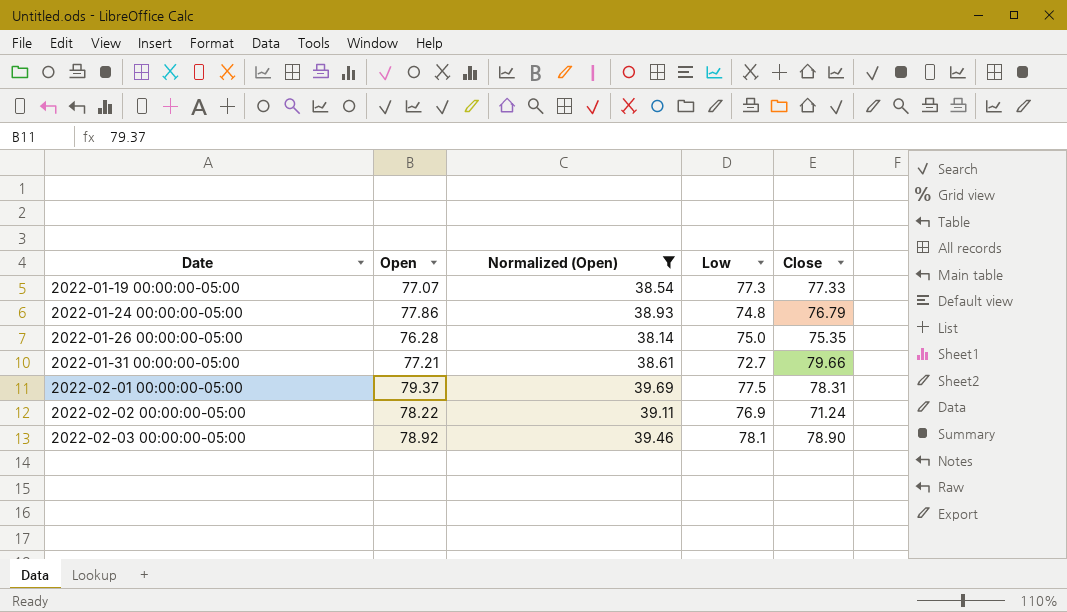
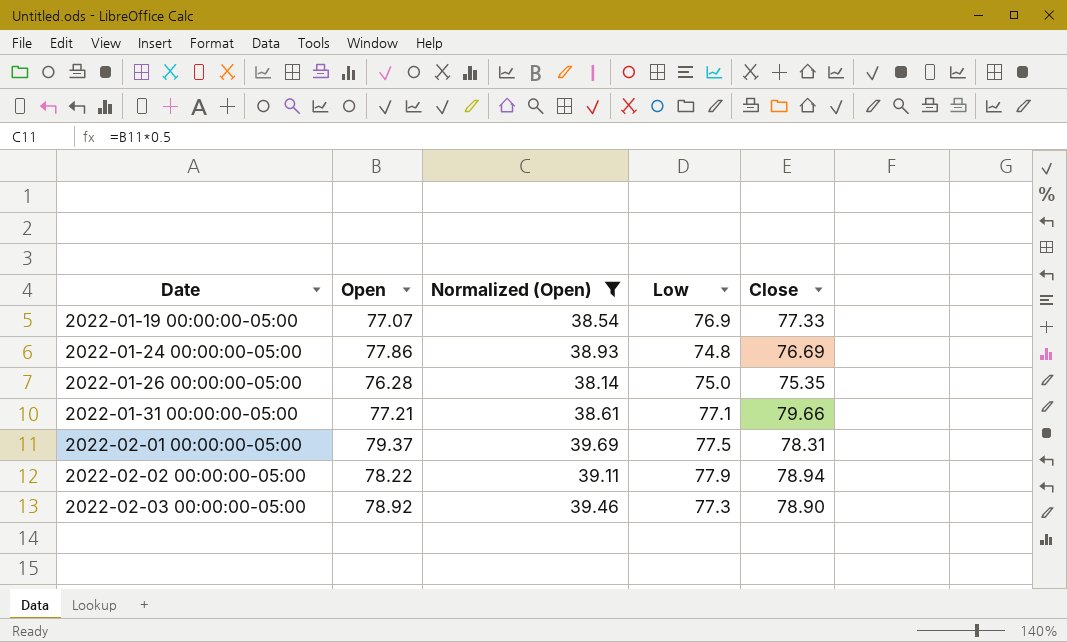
2022-01-19 00:00:00-05:00 | Low: 77.3 -> 76.9
2022-01-24 00:00:00-05:00 | Close: 76.79 -> 76.69
2022-01-31 00:00:00-05:00 | Low: 72.7 -> 77.1
2022-02-02 00:00:00-05:00 | Low: 76.9 -> 77.9
2022-02-02 00:00:00-05:00 | Close: 71.24 -> 78.94
2022-02-03 00:00:00-05:00 | Low: 78.1 -> 77.3

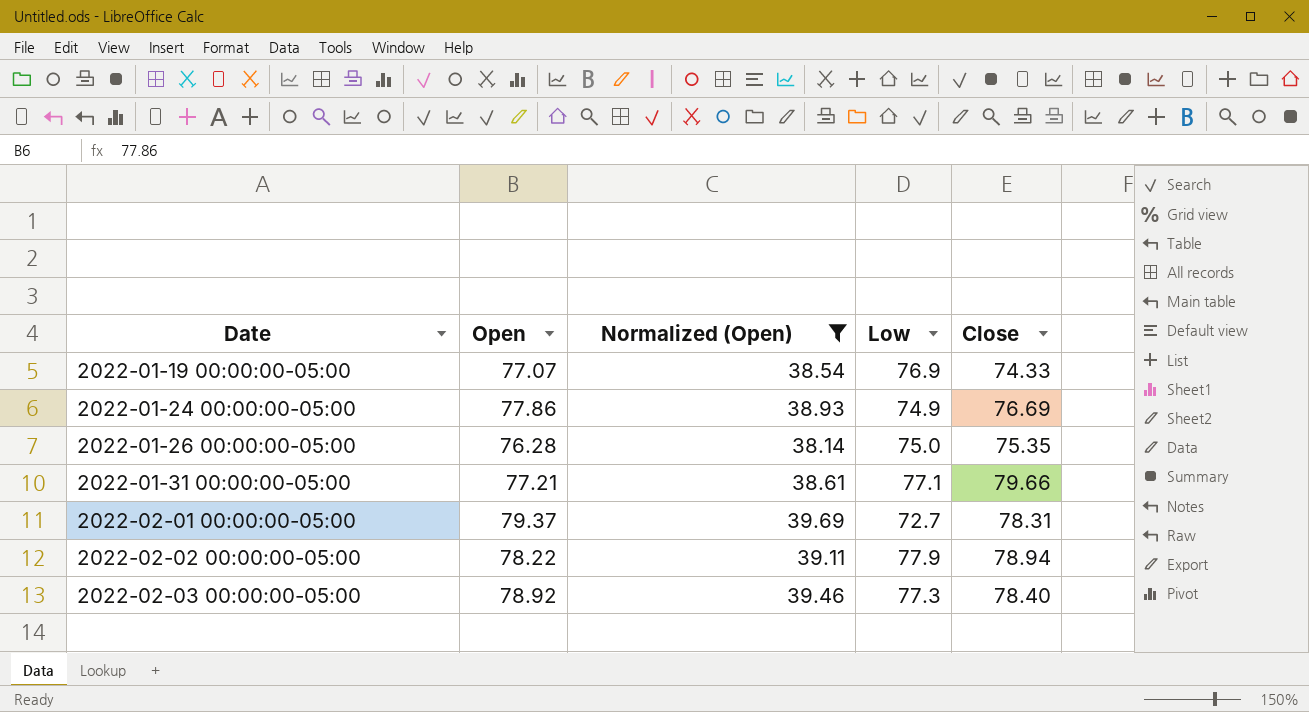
2022-01-19 00:00:00-05:00 | Close: 77.33 -> 74.33
2022-01-24 00:00:00-05:00 | Low: 74.8 -> 74.9
2022-02-01 00:00:00-05:00 | Low: 77.5 -> 72.7
2022-02-03 00:00:00-05:00 | Close: 78.90 -> 78.40

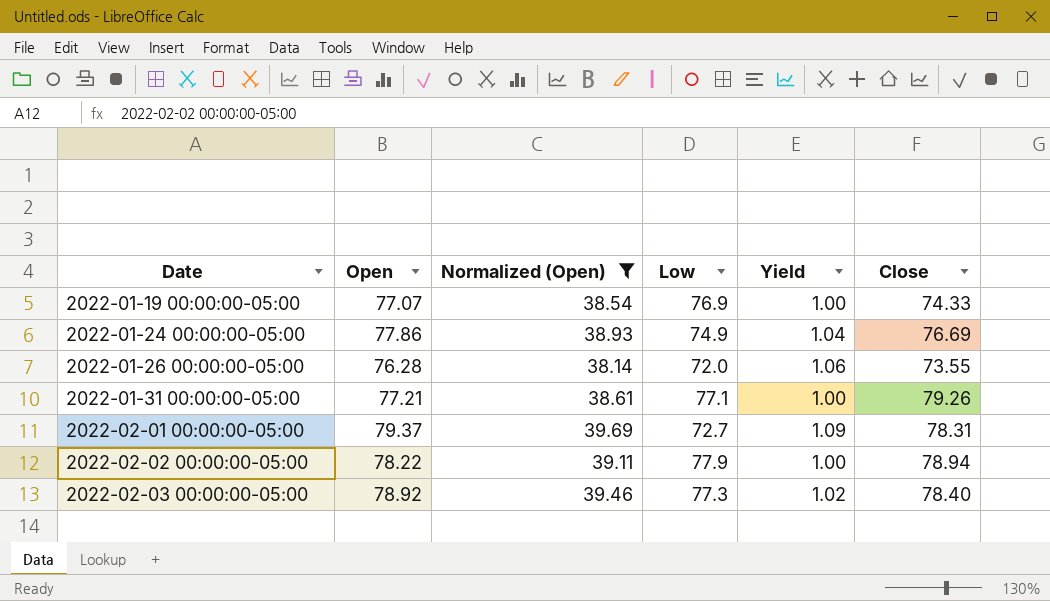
column Yield | formula: none -> [Open] / [Low]
2022-01-26 00:00:00-05:00 | Low: 75.0 -> 72.0
2022-01-26 00:00:00-05:00 | Close: 75.35 -> 73.55
2022-01-31 00:00:00-05:00 | Close: 79.66 -> 79.26

